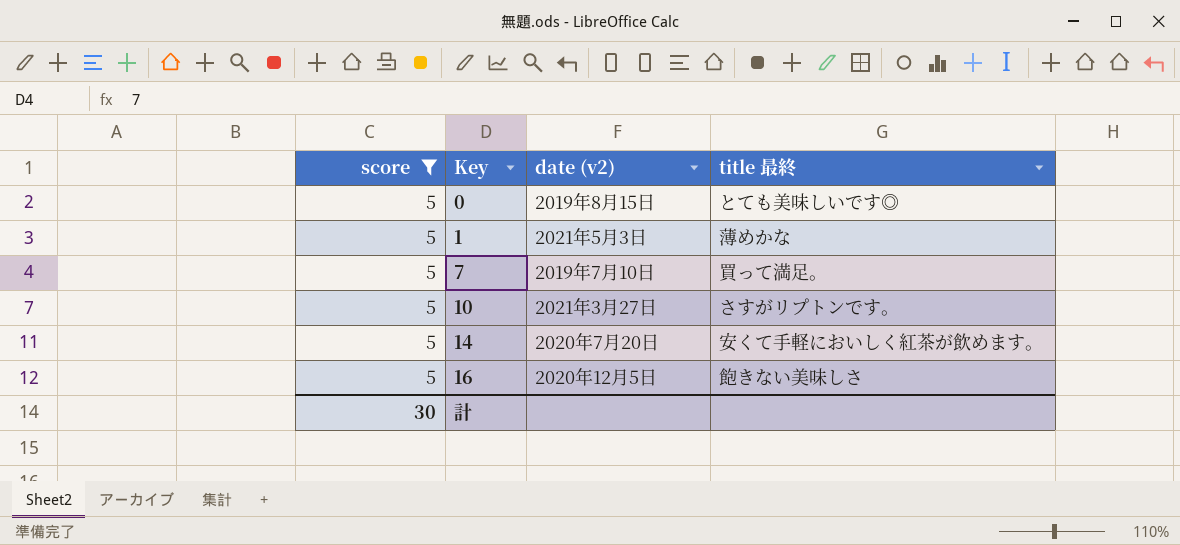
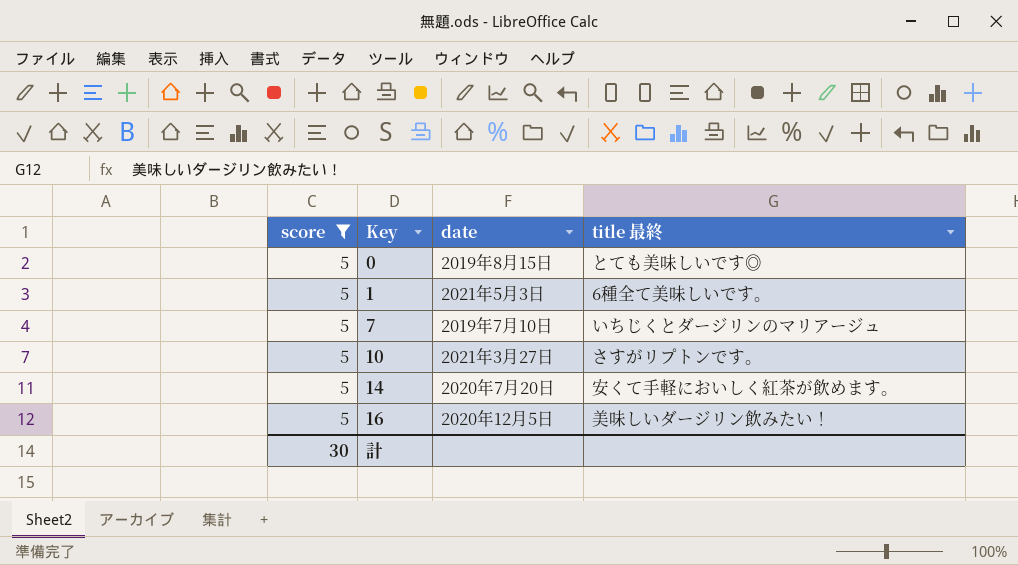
column name: date (v2) -> date
1 | title 最終: 薄めかな -> 6種全て美味しいです。
7 | title 最終: 買って満足。 -> いちじくとダージリンのマリアージュ
16 | title 最終: 飽きない美味しさ -> 美味しいダージリン飲みたい！

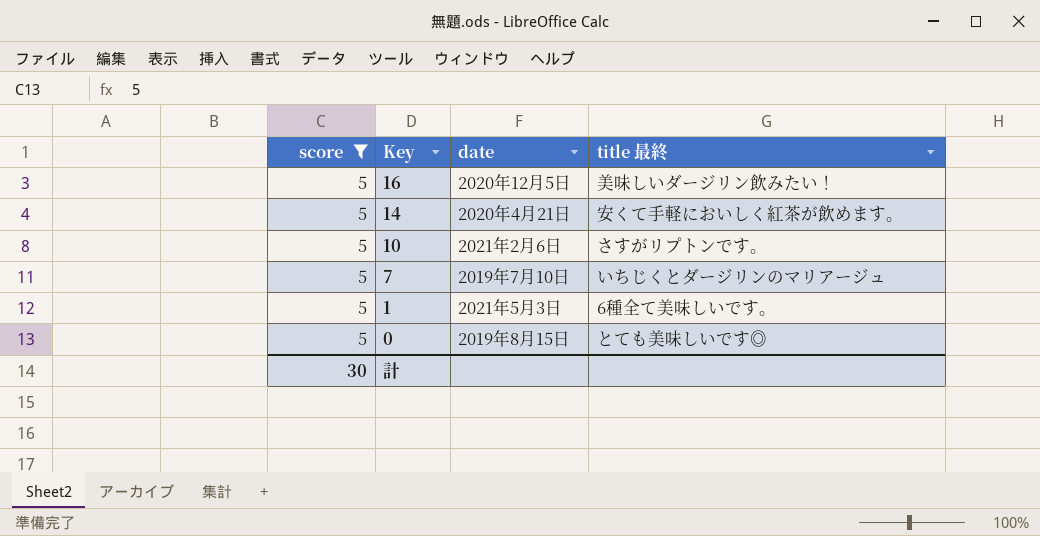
row order: Key ascending -> Key descending
14 | date: 2020年7月20日 -> 2020年4月21日
10 | date: 2021年3月27日 -> 2021年2月6日

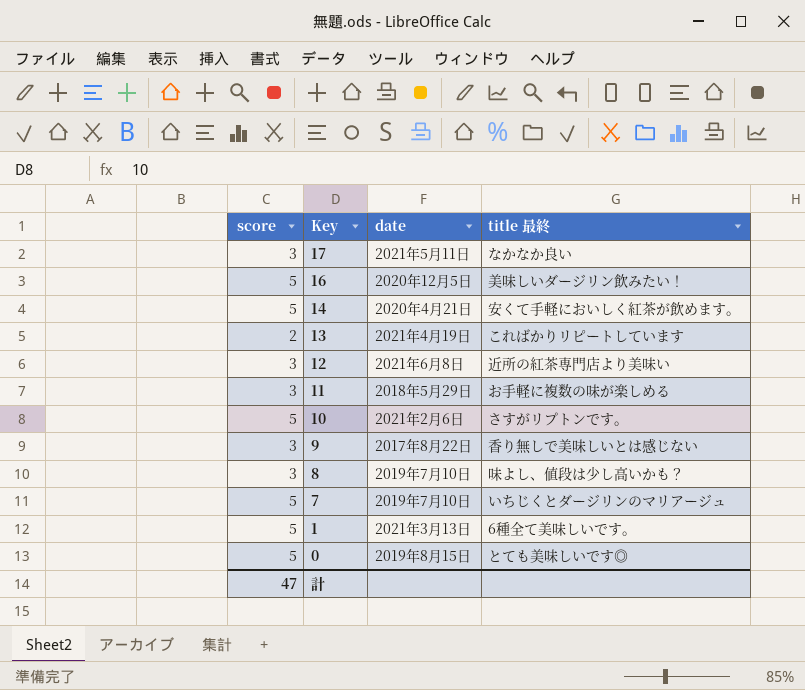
filter: score = 5 -> none
1 | date: 2021年5月3日 -> 2021年3月13日
計 | score: 30 -> 47

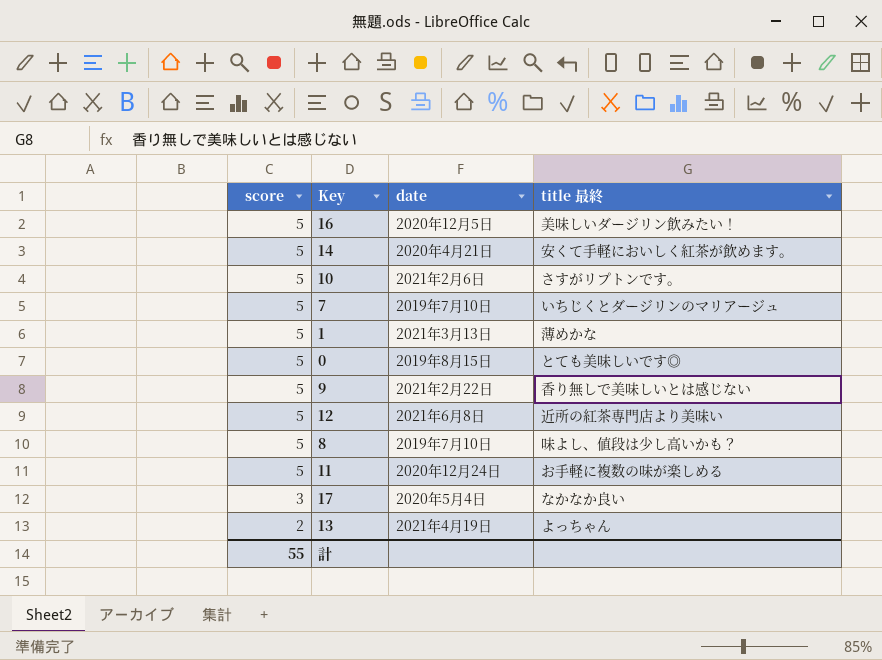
row order: Key descending -> score descending
1 | title 最終: 6種全て美味しいです。 -> 薄めかな
9 | score: 3 -> 5
9 | date: 2017年8月22日 -> 2021年2月22日
12 | score: 3 -> 5
8 | score: 3 -> 5
11 | score: 3 -> 5
11 | date: 2018年5月29日 -> 2020年12月24日
17 | date: 2021年5月11日 -> 2020年5月4日
13 | title 最終: こればかりリピートしています -> よっちゃん
計 | score: 47 -> 55

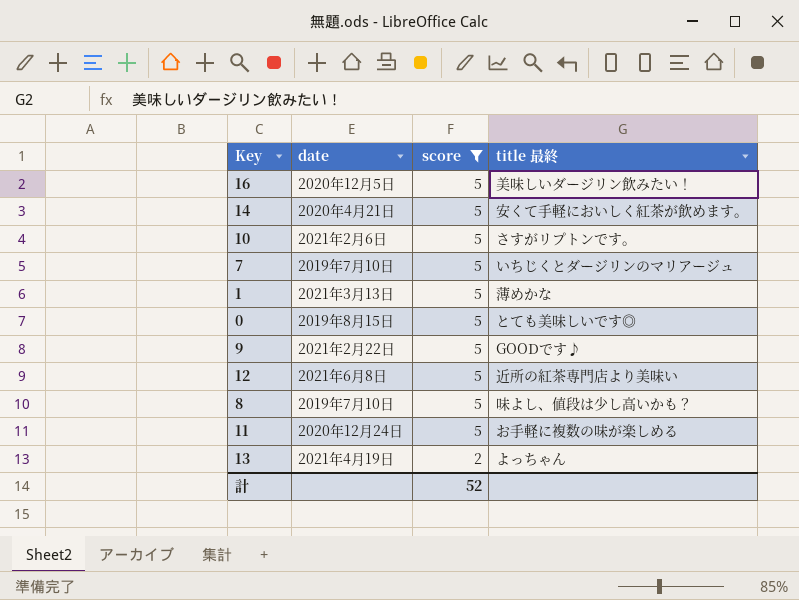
filter: none -> score != 3
column score | position: 1 -> 3
9 | title 最終: 香り無しで美味しいとは感じない -> GOODです♪
計 | score: 55 -> 52

